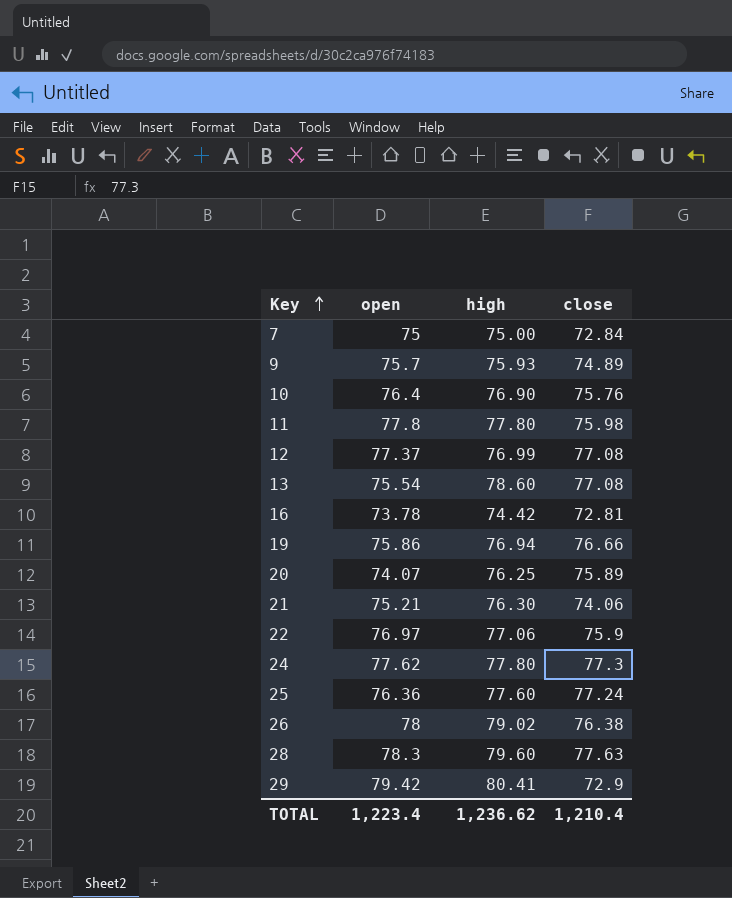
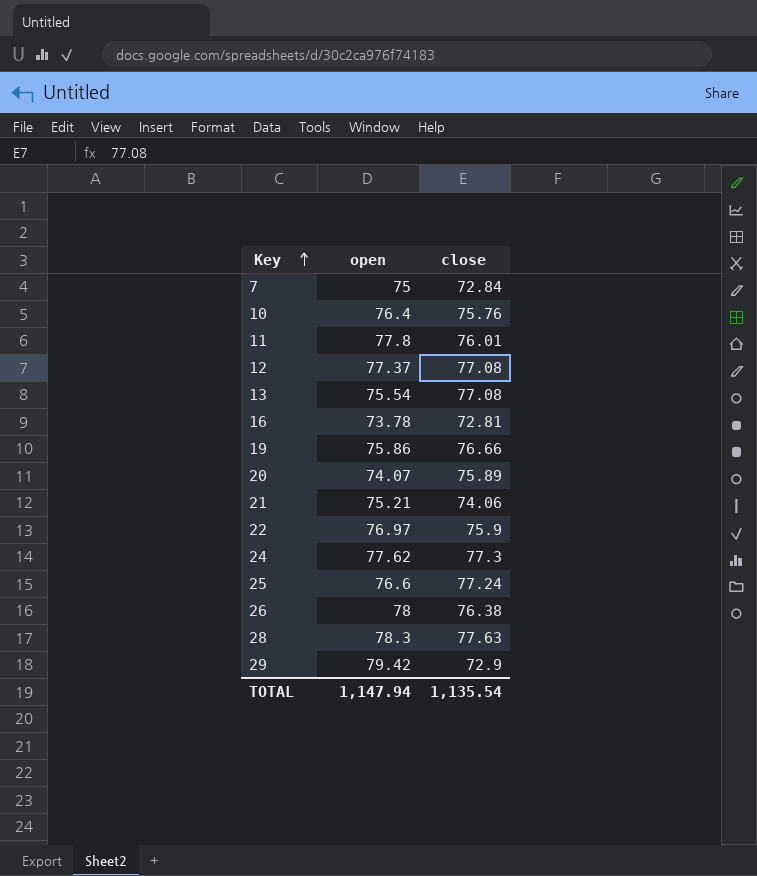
column high | position: 3 -> none
row 9: 75.7 | 75.93 | 74.89 -> none
11 | close: 75.98 -> 76.01
25 | open: 76.36 -> 76.6
TOTAL | open: 1,223.4 -> 1,147.94
TOTAL | close: 1,210.4 -> 1,135.54

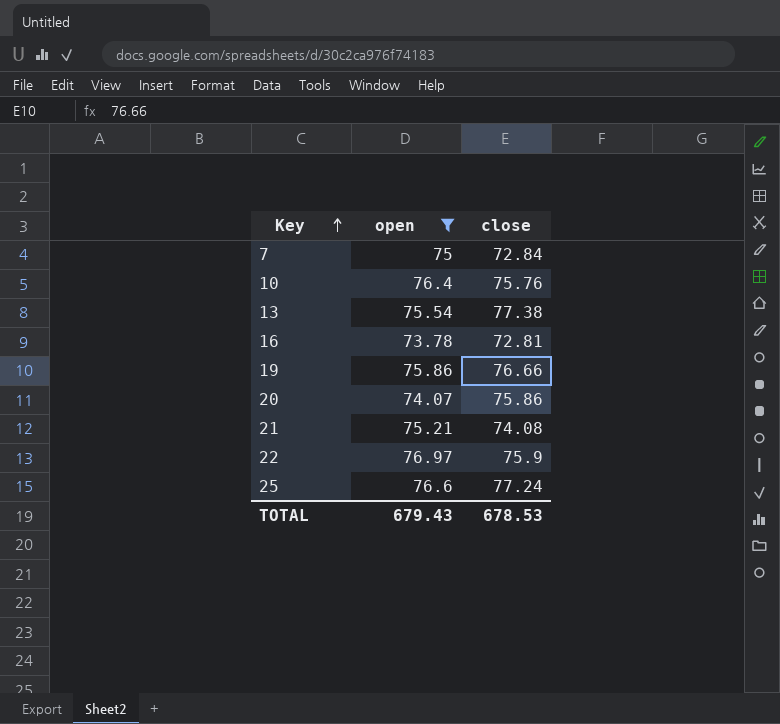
filter: none -> open <= 76.97
13 | close: 77.08 -> 77.38
20 | close: 75.89 -> 75.86
21 | close: 74.06 -> 74.08
TOTAL | open: 1,147.94 -> 679.43
TOTAL | close: 1,135.54 -> 678.53

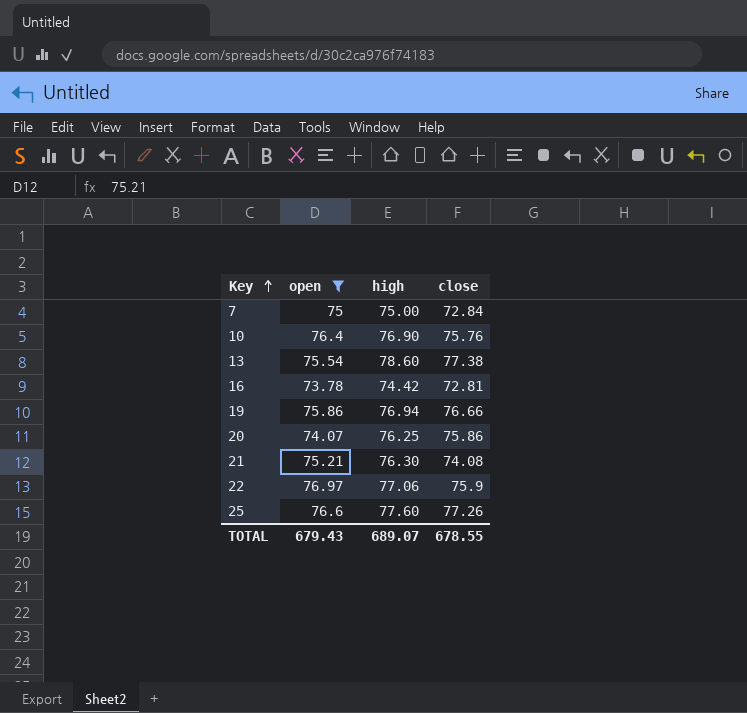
column high | position: none -> 3
25 | close: 77.24 -> 77.26
TOTAL | close: 678.53 -> 678.55

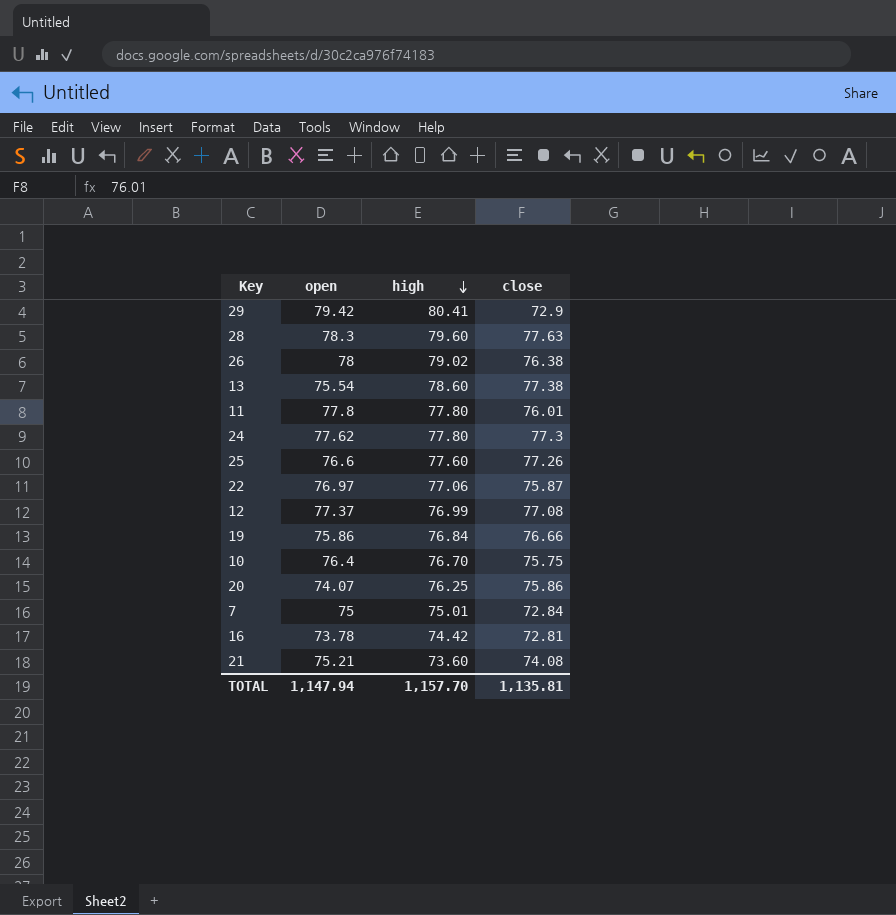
filter: open <= 76.97 -> none
row order: Key ascending -> high descending
22 | close: 75.9 -> 75.87
19 | high: 76.94 -> 76.84
10 | high: 76.90 -> 76.70
10 | close: 75.76 -> 75.75
7 | high: 75.00 -> 75.01
21 | high: 76.30 -> 73.60
TOTAL | open: 679.43 -> 1,147.94
TOTAL | high: 689.07 -> 1,157.70
TOTAL | close: 678.55 -> 1,135.81

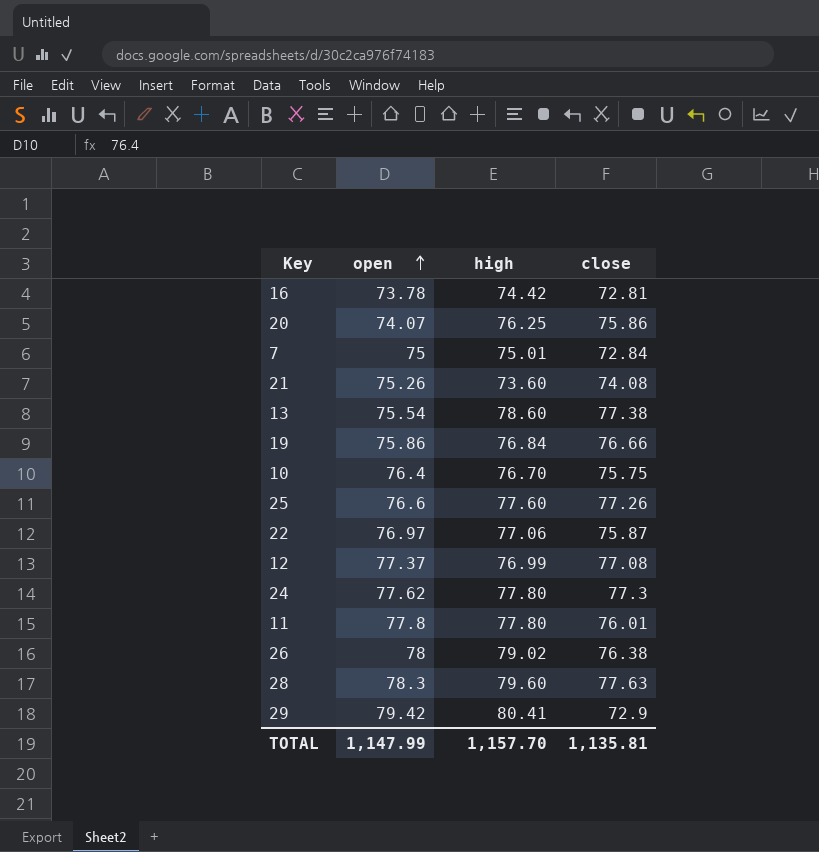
row order: high descending -> open ascending
21 | open: 75.21 -> 75.26
TOTAL | open: 1,147.94 -> 1,147.99

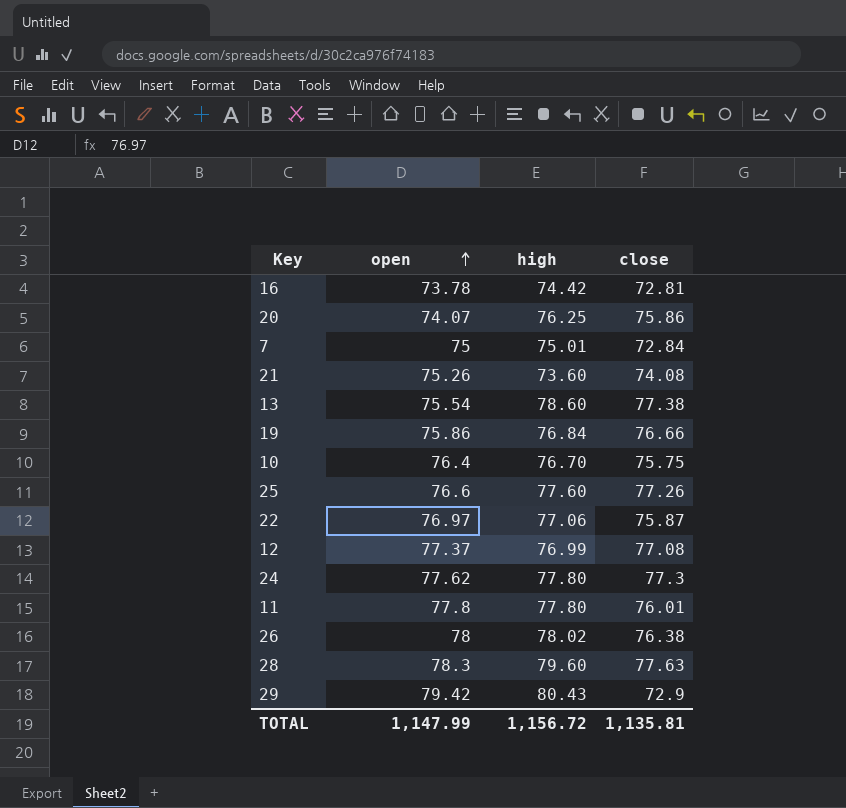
26 | high: 79.02 -> 78.02
29 | high: 80.41 -> 80.43
TOTAL | high: 1,157.70 -> 1,156.72

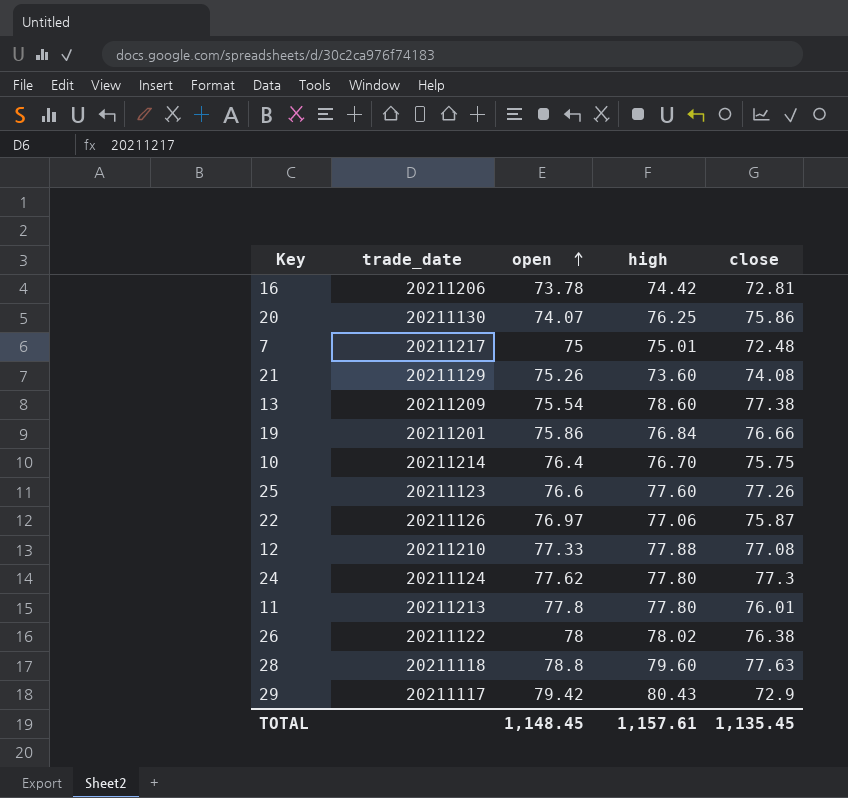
column trade_date | position: none -> 2
7 | close: 72.84 -> 72.48
12 | open: 77.37 -> 77.33
12 | high: 76.99 -> 77.88
28 | open: 78.3 -> 78.8
TOTAL | open: 1,147.99 -> 1,148.45
TOTAL | high: 1,156.72 -> 1,157.61
TOTAL | close: 1,135.81 -> 1,135.45

